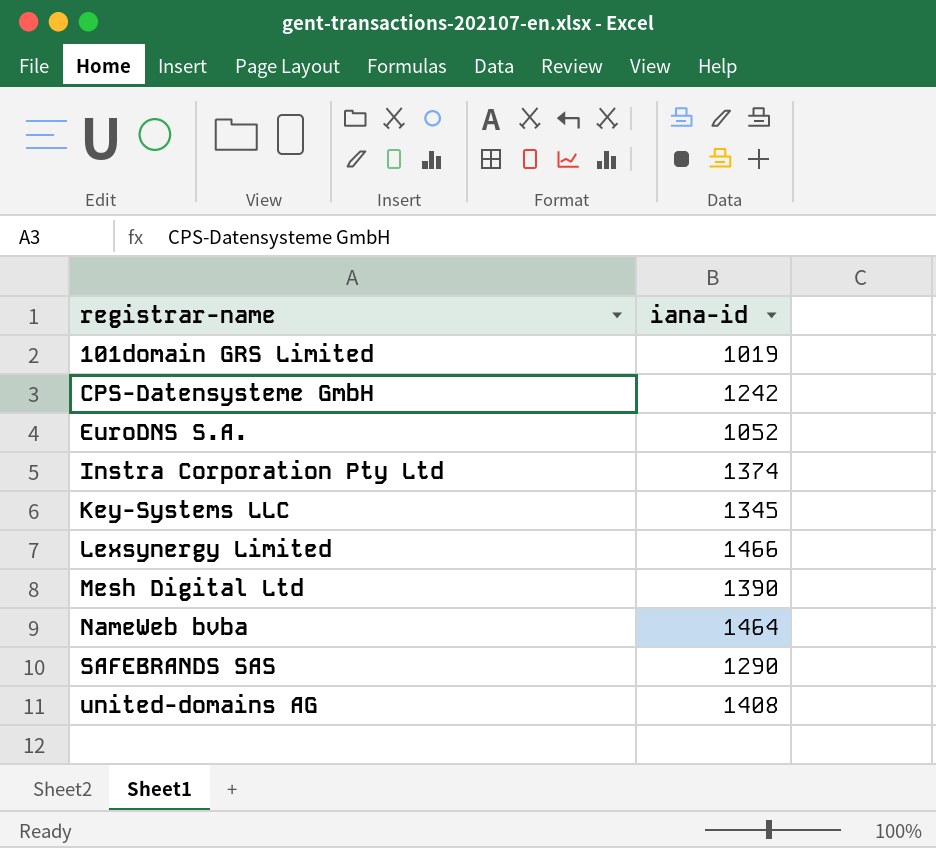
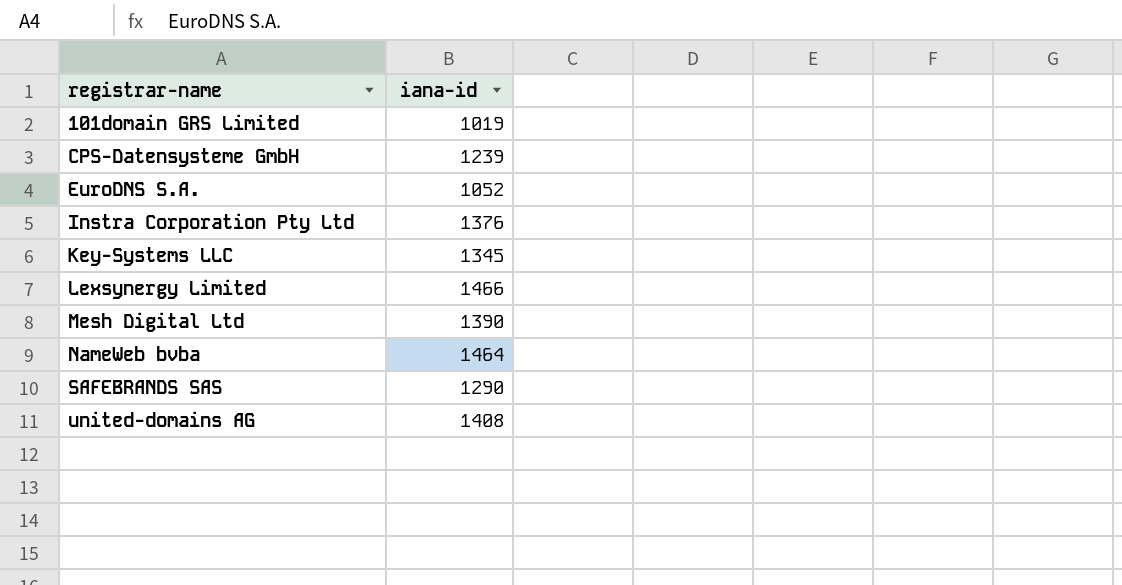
CPS-Datensysteme GmbH | iana-id: 1242 -> 1239
Instra Corporation Pty Ltd | iana-id: 1374 -> 1376

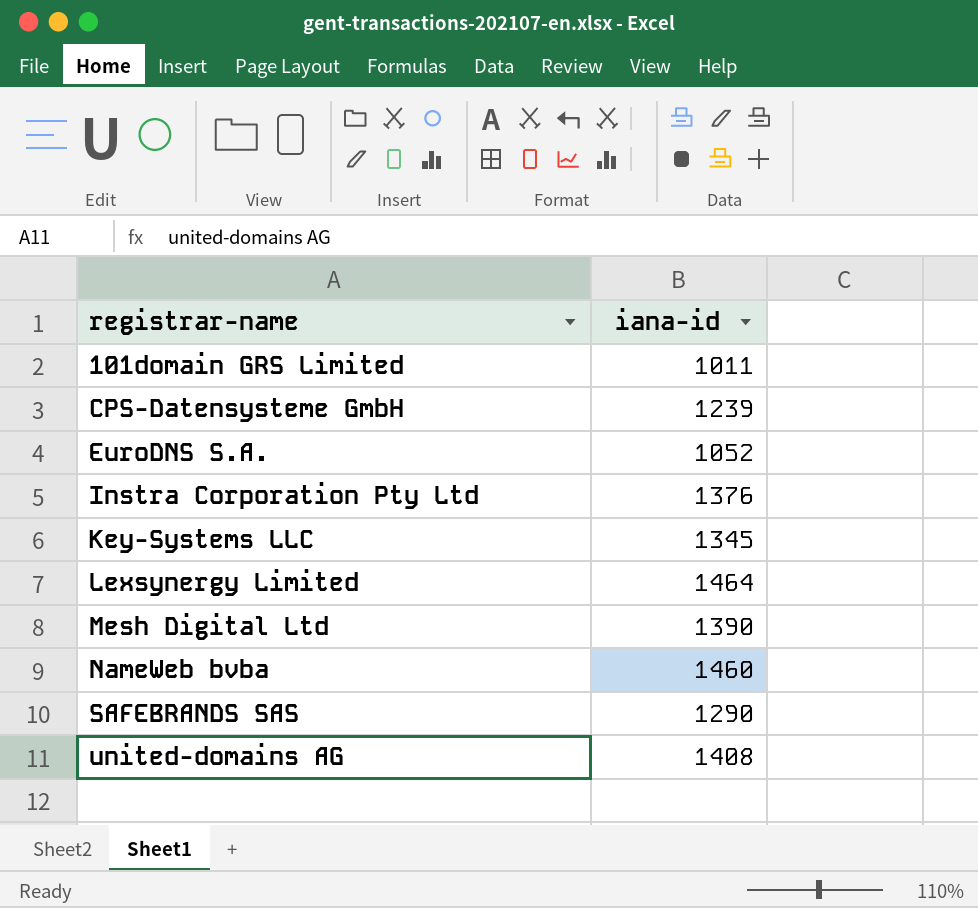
101domain GRS Limited | iana-id: 1019 -> 1011
Lexsynergy Limited | iana-id: 1466 -> 1464
NameWeb bvba | iana-id: 1464 -> 1460

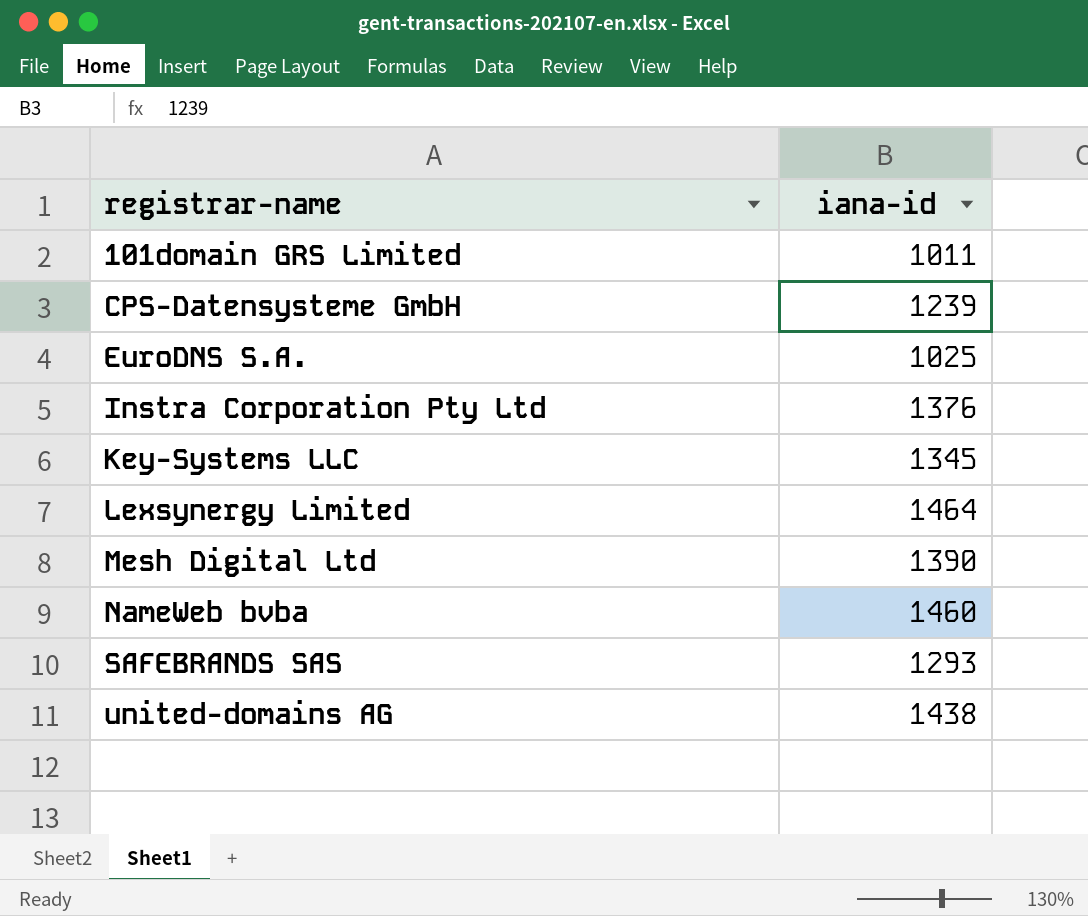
EuroDNS S.A. | iana-id: 1052 -> 1025
SAFEBRANDS SAS | iana-id: 1290 -> 1293
united-domains AG | iana-id: 1408 -> 1438

